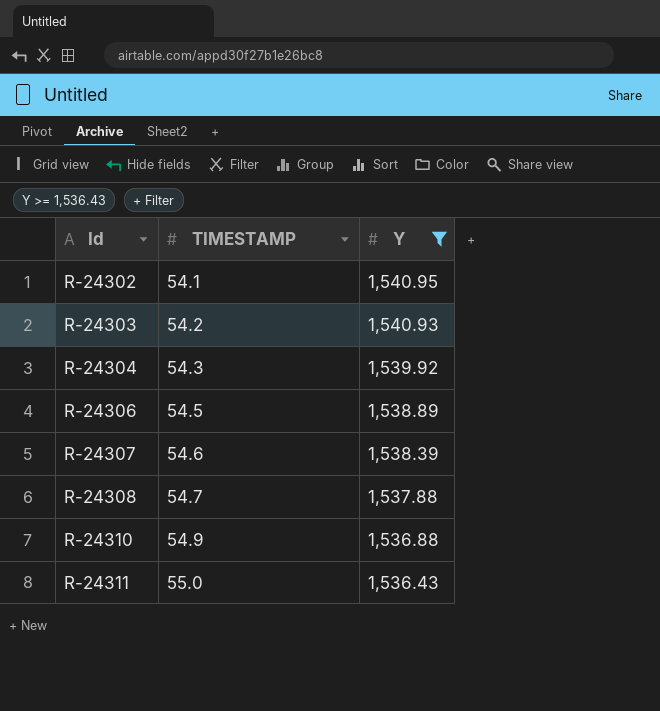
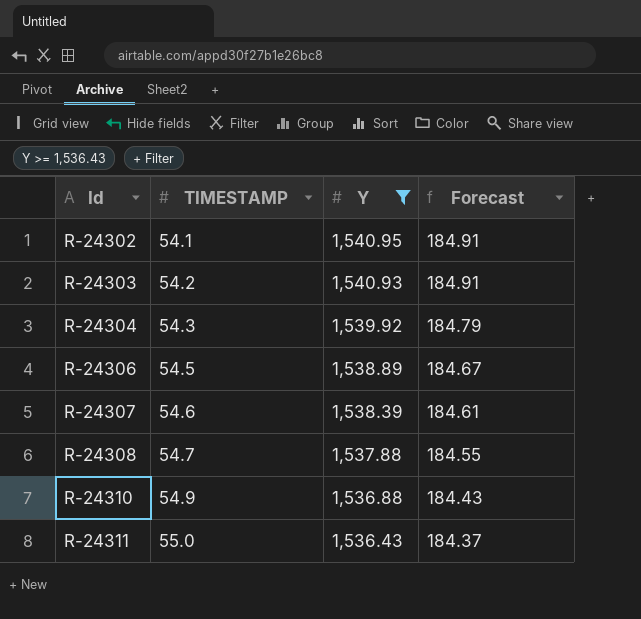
column Forecast | formula: none -> [Y] * 0.12

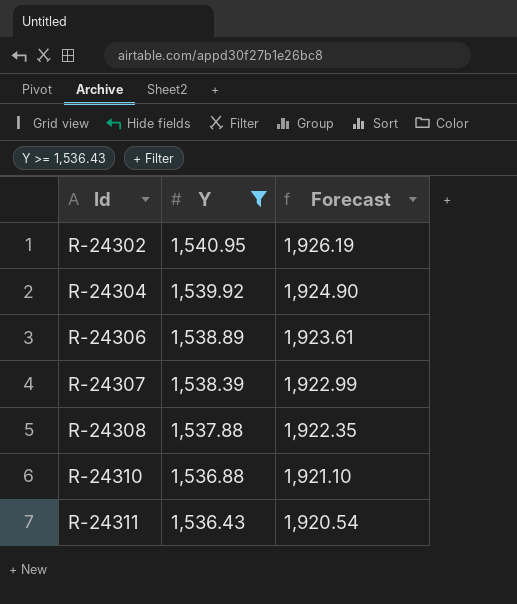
column TIMESTAMP | position: 2 -> none
column Forecast | formula: [Y] * 0.12 -> [Y] * 1.25
row R-24303: 54.2 | 1,540.93 | 184.91 -> none

